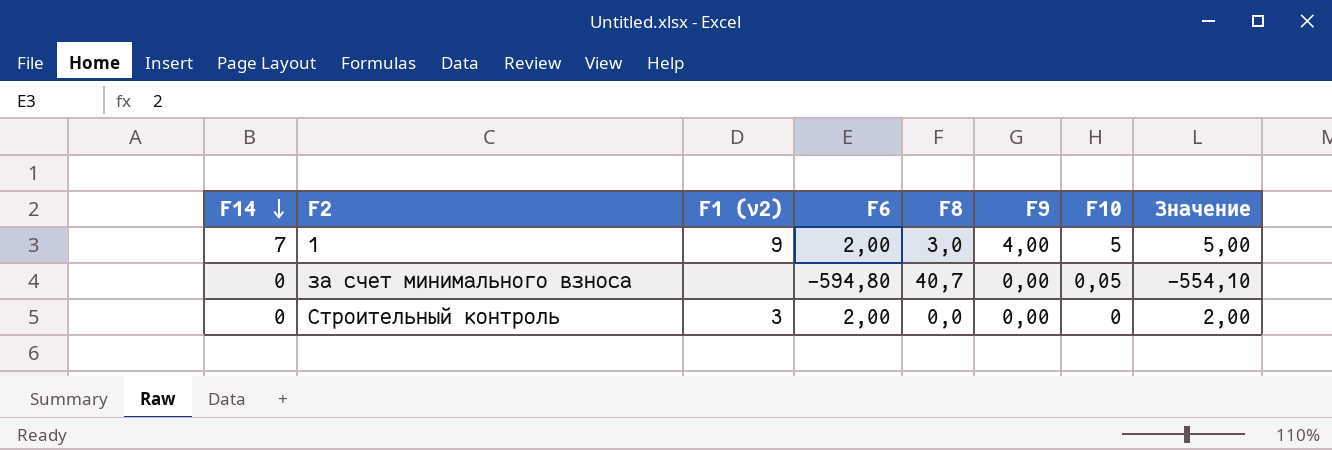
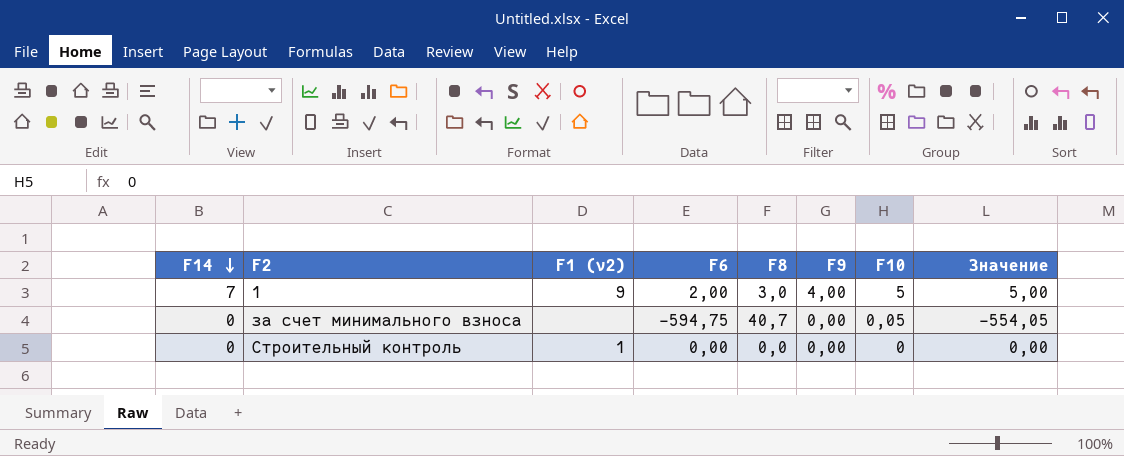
за счет минимального взноса | F6: -594,80 -> -594,75
за счет минимального взноса | Значение: -554,10 -> -554,05
Строительный контроль | F1 (v2): 3 -> 1
Строительный контроль | F6: 2,00 -> 0,00
Строительный контроль | Значение: 2,00 -> 0,00

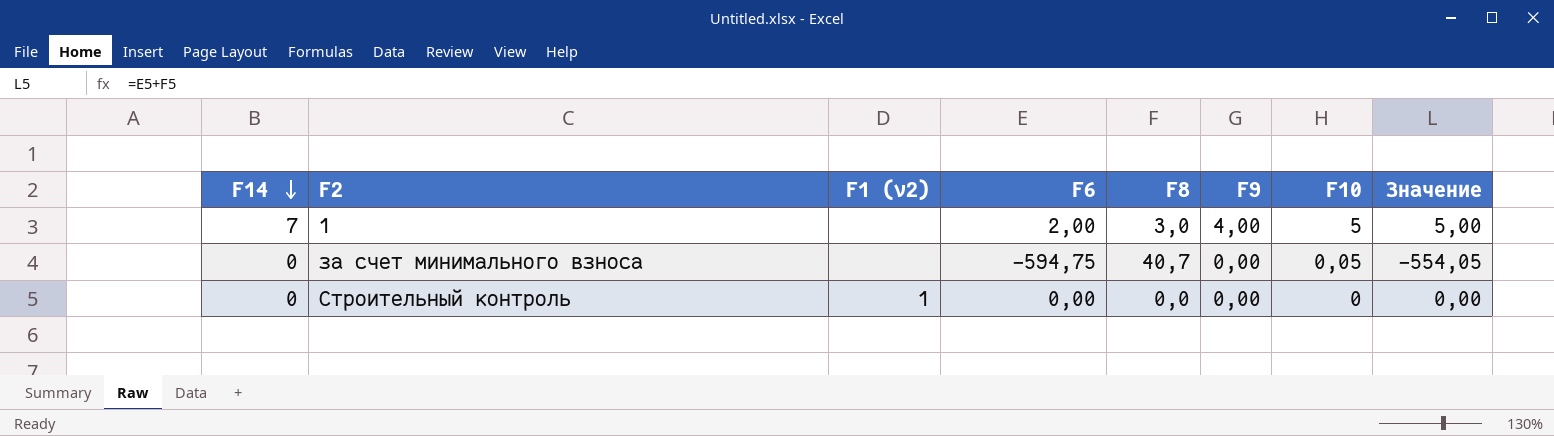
1 | F1 (v2): 9 -> none

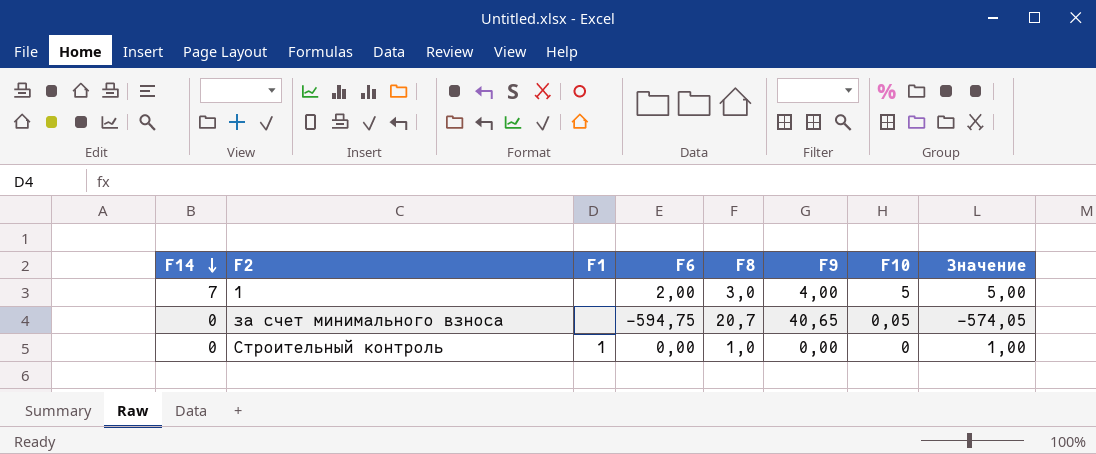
column name: F1 (v2) -> F1
за счет минимального взноса | F8: 40,7 -> 20,7
за счет минимального взноса | F9: 0,00 -> 40,65
за счет минимального взноса | Значение: -554,05 -> -574,05
Строительный контроль | F8: 0,0 -> 1,0
Строительный контроль | Значение: 0,00 -> 1,00

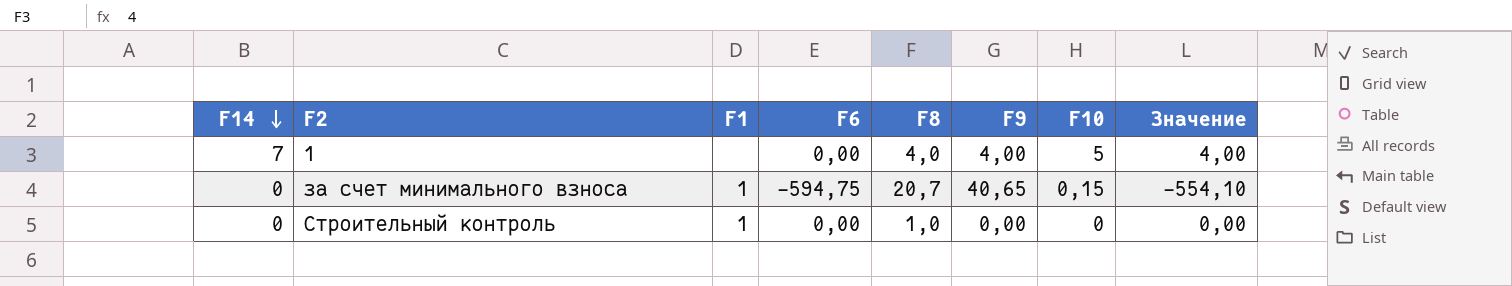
column Значение | formula: [F6] + [F8] -> [F6] + [F9]
1 | F6: 2,00 -> 0,00
1 | F8: 3,0 -> 4,0
за счет минимального взноса | F1: none -> 1
за счет минимального взноса | F10: 0,05 -> 0,15

